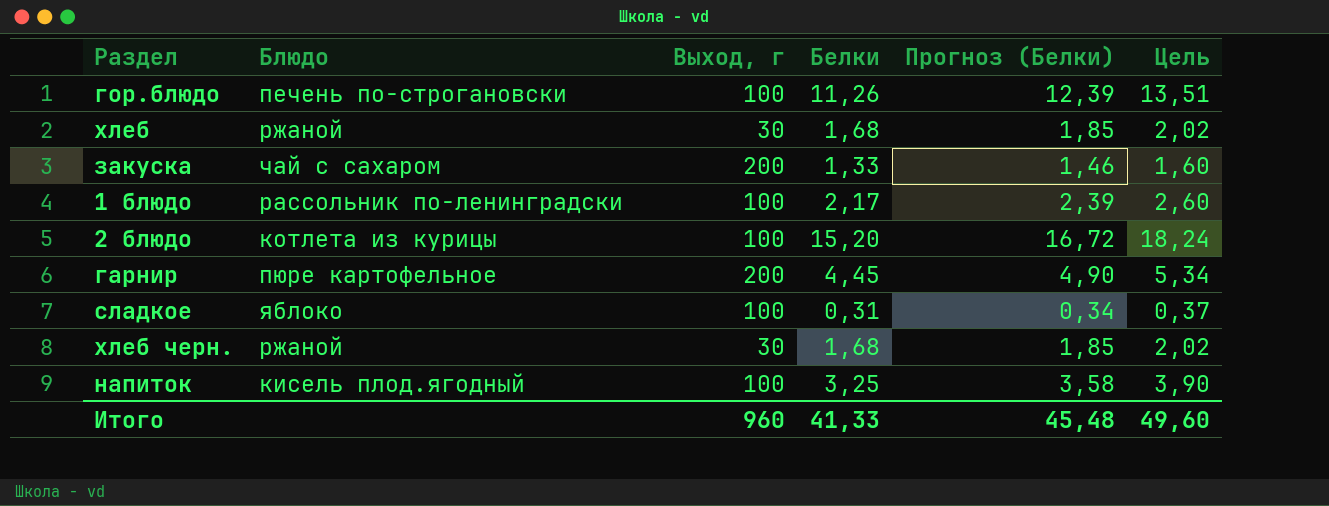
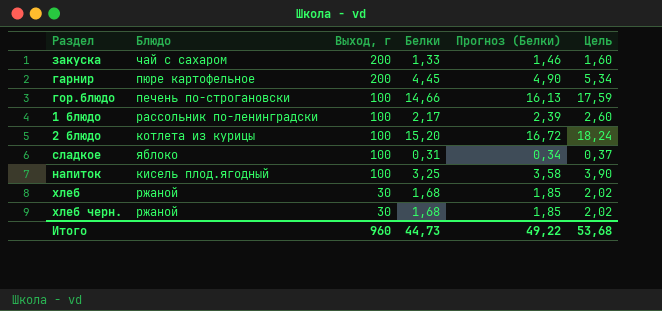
row order: none -> Выход, г descending
гор.блюдо | Белки: 11,26 -> 14,66
гор.блюдо | Прогноз (Белки): 12,39 -> 16,13
гор.блюдо | Цель: 13,51 -> 17,59
Итого | Белки: 41,33 -> 44,73
Итого | Прогноз (Белки): 45,48 -> 49,22
Итого | Цель: 49,60 -> 53,68

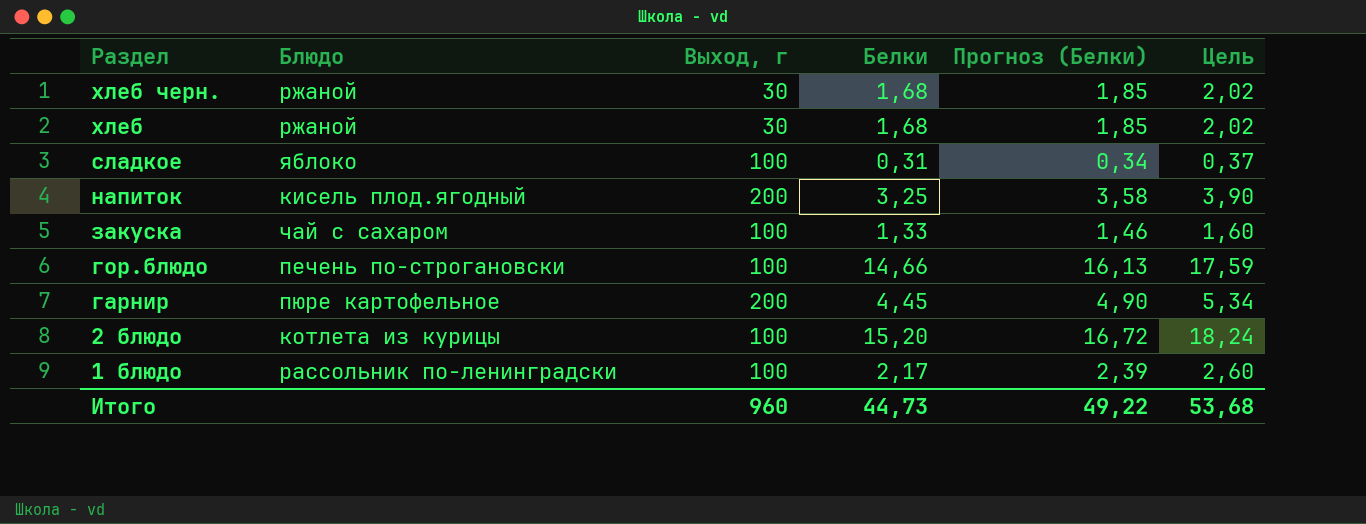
row order: Выход, г descending -> Раздел descending
напиток | Выход, г: 100 -> 200
закуска | Выход, г: 200 -> 100

